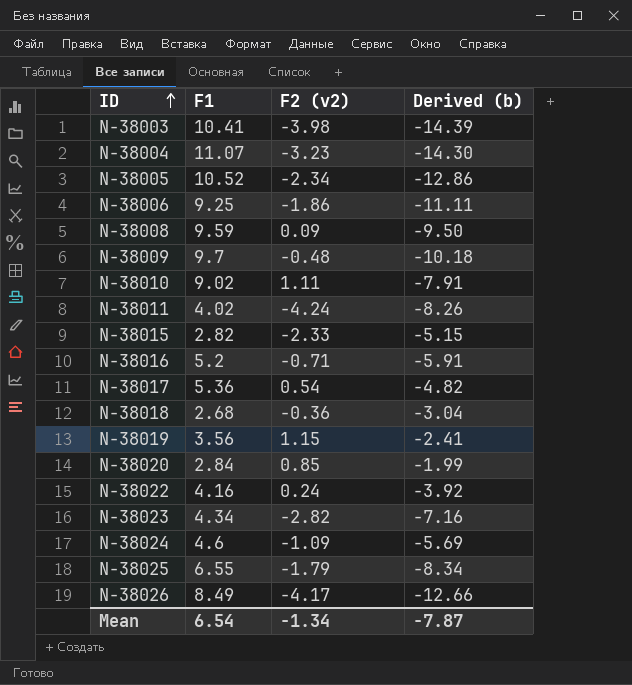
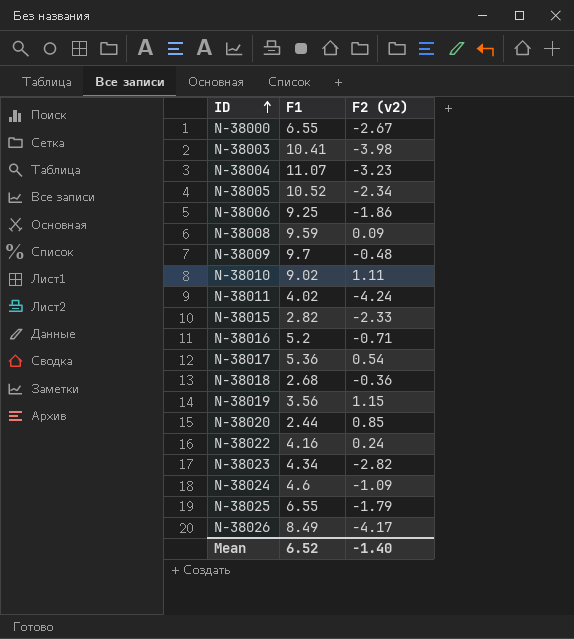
column Derived (b) | formula: [F2 (v2)] - [F1] -> none
row N-38000: none -> 6.55 | -2.67
N-38020 | F1: 2.84 -> 2.44
Mean | F1: 6.54 -> 6.52
Mean | F2 (v2): -1.34 -> -1.40

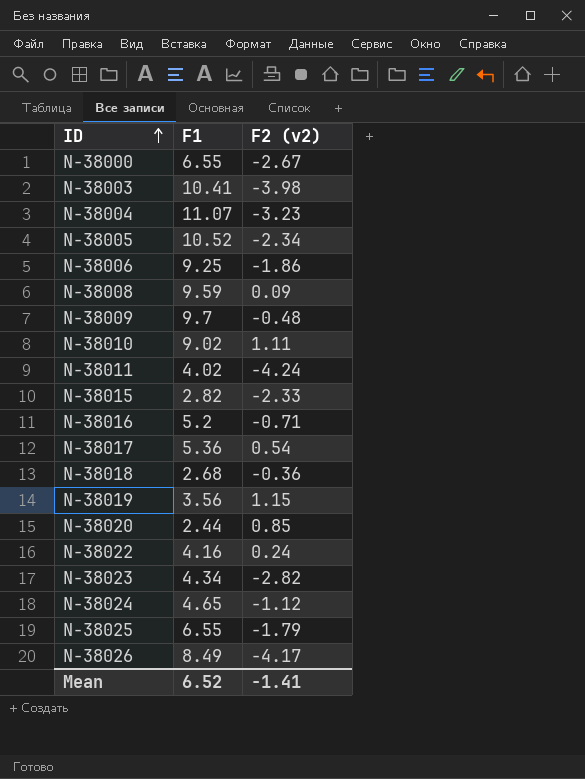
N-38024 | F1: 4.6 -> 4.65
N-38024 | F2 (v2): -1.09 -> -1.12
Mean | F2 (v2): -1.40 -> -1.41

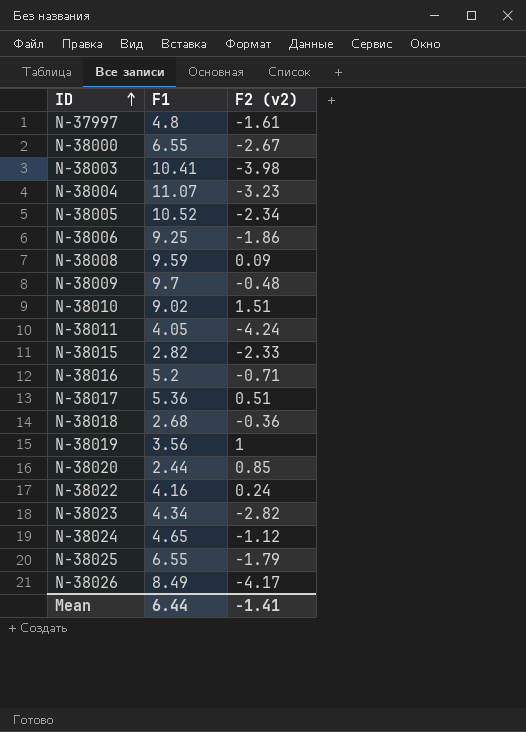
row N-37997: none -> 4.8 | -1.61
N-38010 | F2 (v2): 1.11 -> 1.51
N-38011 | F1: 4.02 -> 4.05
N-38017 | F2 (v2): 0.54 -> 0.51
N-38019 | F2 (v2): 1.15 -> 1
Mean | F1: 6.52 -> 6.44

